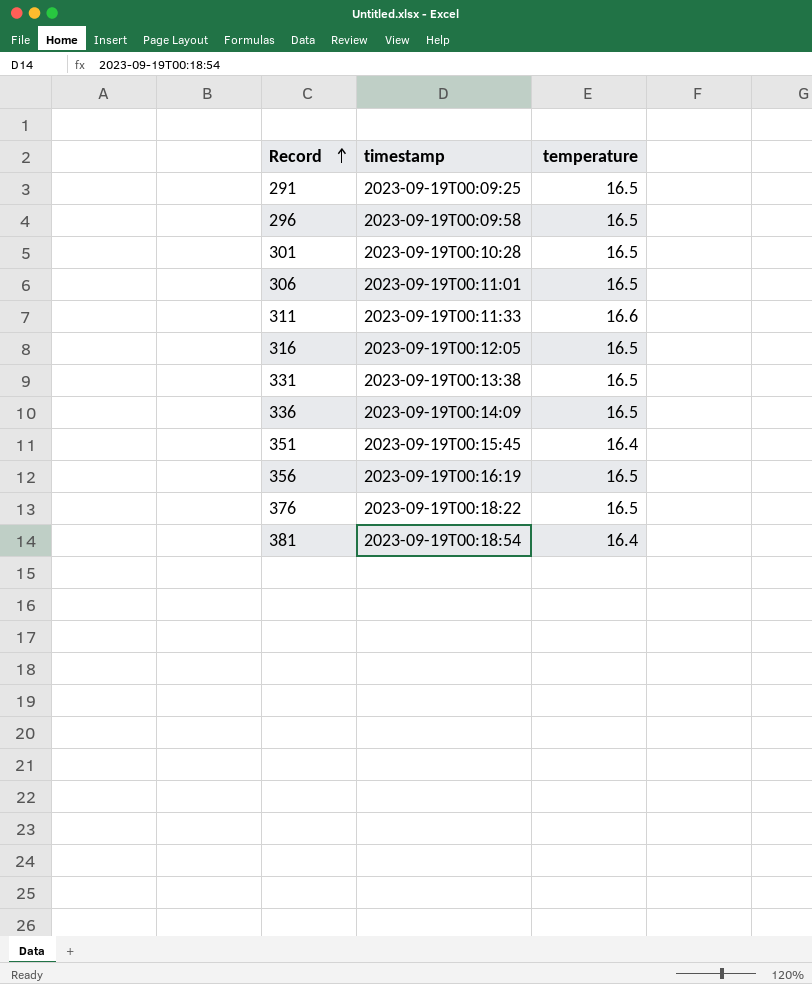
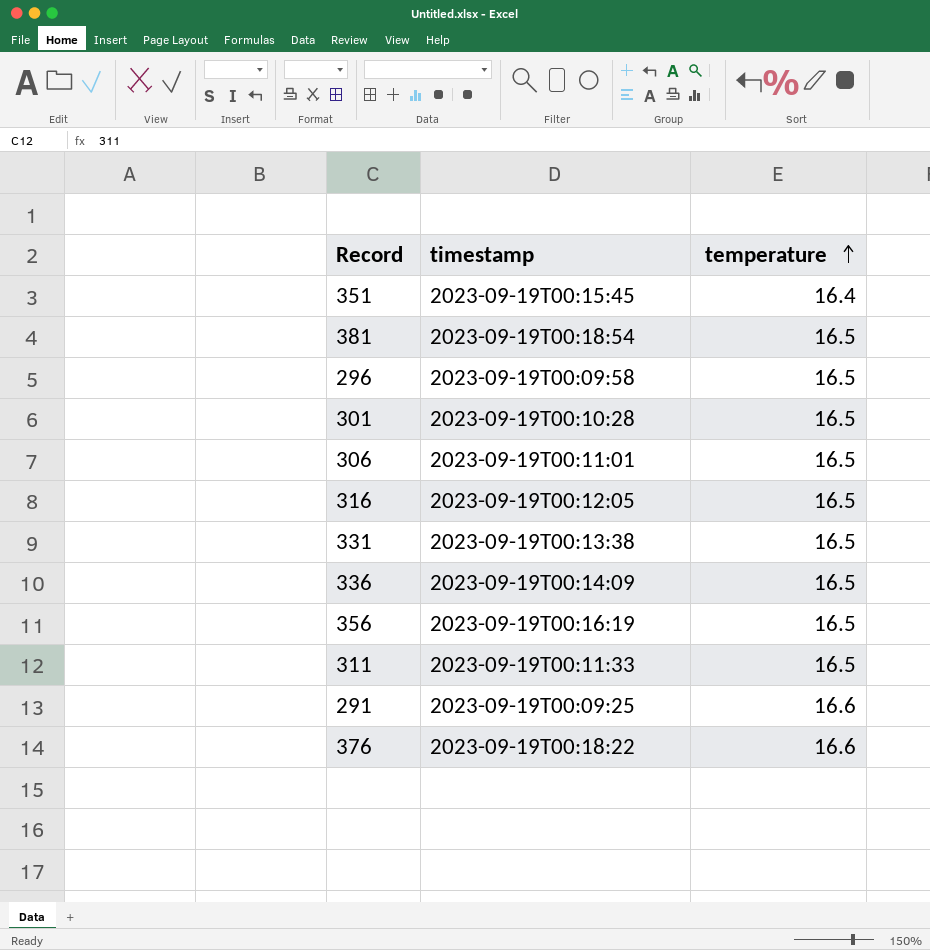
row order: Record ascending -> temperature ascending
381 | temperature: 16.4 -> 16.5
311 | temperature: 16.6 -> 16.5
291 | temperature: 16.5 -> 16.6
376 | temperature: 16.5 -> 16.6

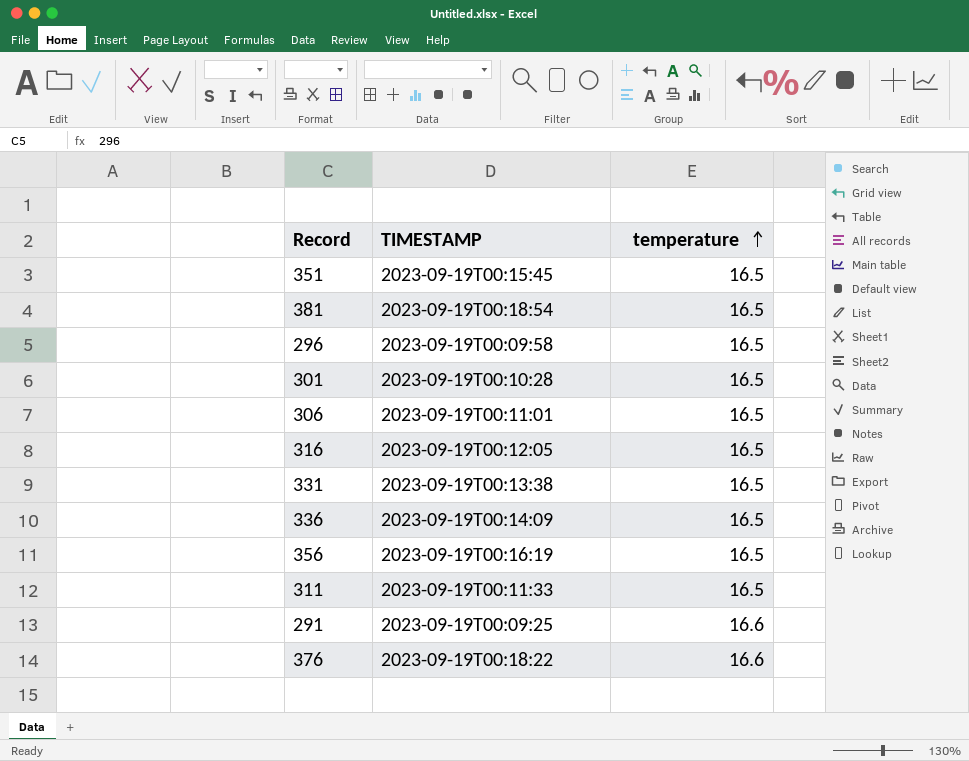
column name: timestamp -> TIMESTAMP
351 | temperature: 16.4 -> 16.5

